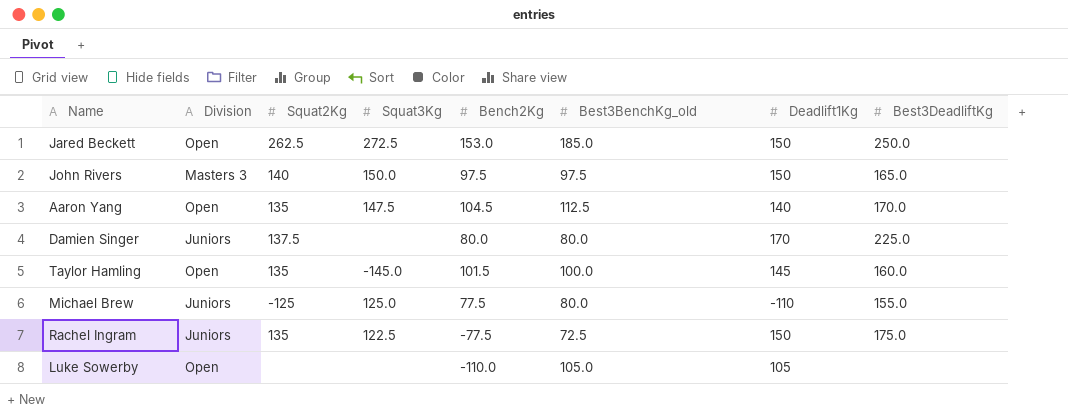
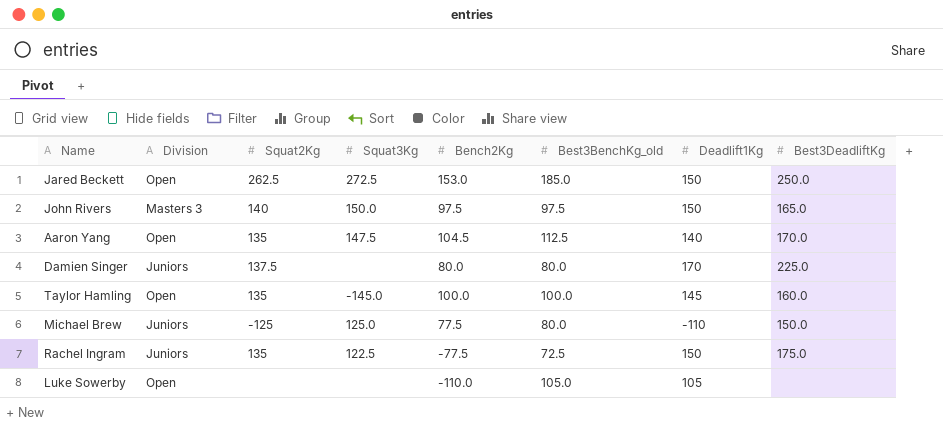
Taylor Hamling | Bench2Kg: 101.5 -> 100.0
Michael Brew | Best3DeadliftKg: 155.0 -> 150.0

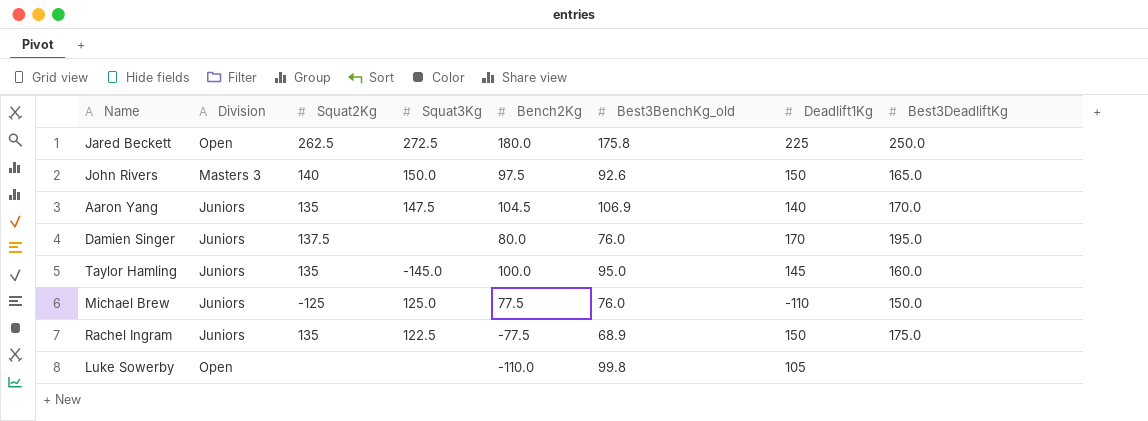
Jared Beckett | Bench2Kg: 153.0 -> 180.0
Jared Beckett | Best3BenchKg_old: 185.0 -> 175.8
Jared Beckett | Deadlift1Kg: 150 -> 225
John Rivers | Best3BenchKg_old: 97.5 -> 92.6
Aaron Yang | Division: Open -> Juniors
Aaron Yang | Best3BenchKg_old: 112.5 -> 106.9
Damien Singer | Best3BenchKg_old: 80.0 -> 76.0
Damien Singer | Best3DeadliftKg: 225.0 -> 195.0
Taylor Hamling | Division: Open -> Juniors
Taylor Hamling | Best3BenchKg_old: 100.0 -> 95.0
Michael Brew | Best3BenchKg_old: 80.0 -> 76.0
Rachel Ingram | Best3BenchKg_old: 72.5 -> 68.9
Luke Sowerby | Best3BenchKg_old: 105.0 -> 99.8

